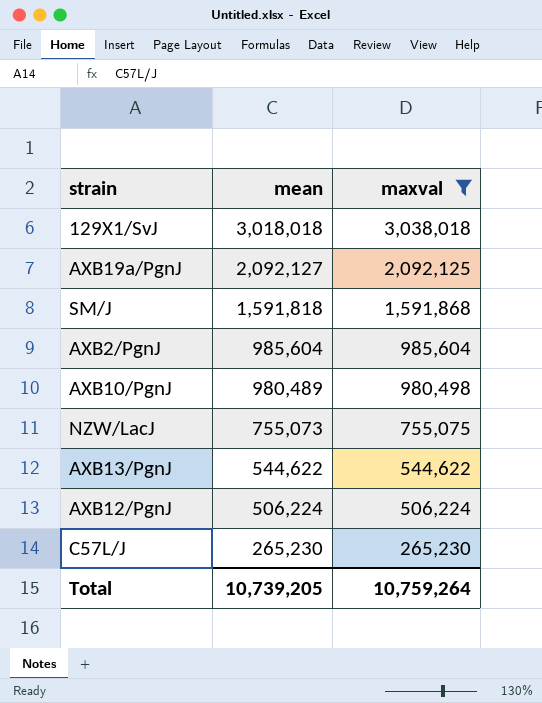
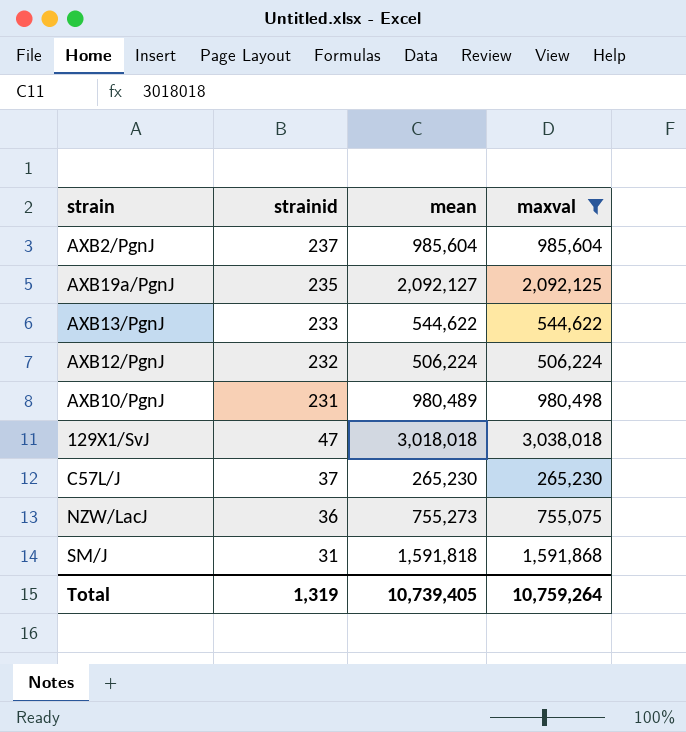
row order: mean descending -> strainid descending
column strainid | position: none -> 2
NZW/LacJ | mean: 755,073 -> 755,273
Total | mean: 10,739,205 -> 10,739,405

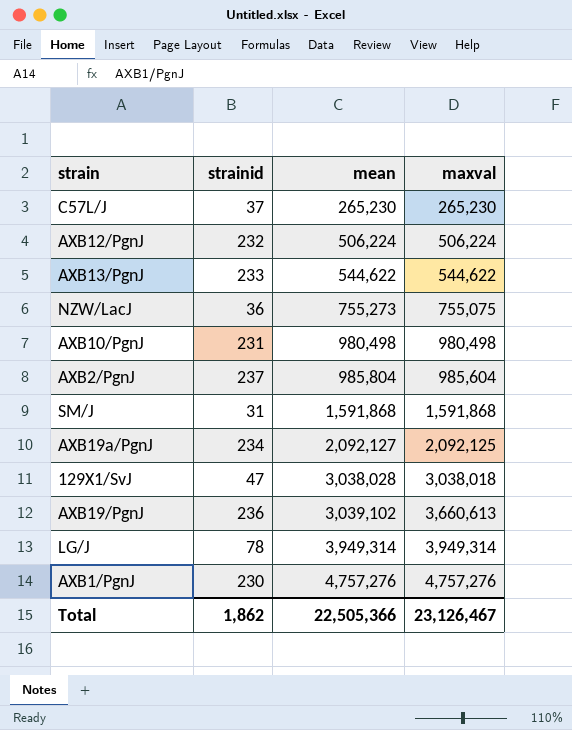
filter: maxval <= 3,038,018 -> none
row order: strainid descending -> mean ascending
AXB10/PgnJ | mean: 980,489 -> 980,498
AXB2/PgnJ | mean: 985,604 -> 985,804
SM/J | mean: 1,591,818 -> 1,591,868
AXB19a/PgnJ | strainid: 235 -> 234
129X1/SvJ | mean: 3,018,018 -> 3,038,028
Total | strainid: 1,319 -> 1,862
Total | mean: 10,739,405 -> 22,505,366
Total | maxval: 10,759,264 -> 23,126,467

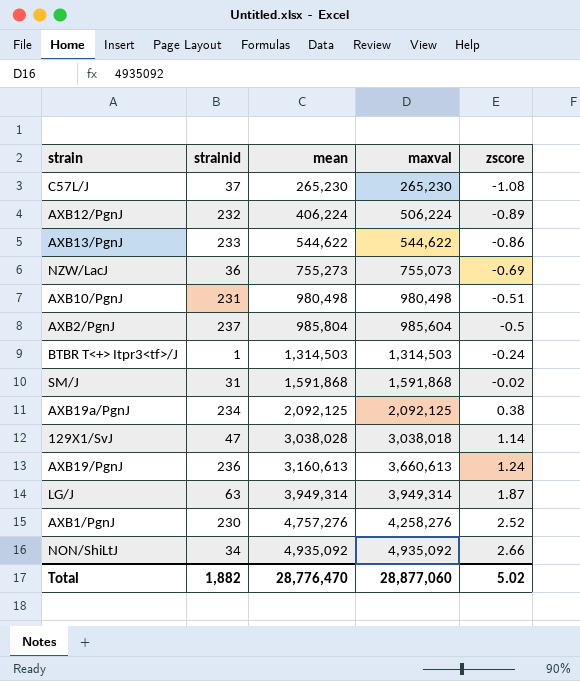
column zscore | position: none -> 5
AXB12/PgnJ | mean: 506,224 -> 406,224
NZW/LacJ | maxval: 755,075 -> 755,073
row BTBR T<+> Itpr3<tf>/J: none -> 1 | 1,314,503 | 1,314,503 | -0.24
AXB19a/PgnJ | mean: 2,092,127 -> 2,092,125
AXB19/PgnJ | mean: 3,039,102 -> 3,160,613
LG/J | strainid: 78 -> 63
AXB1/PgnJ | maxval: 4,757,276 -> 4,258,276
row NON/ShiLtJ: none -> 34 | 4,935,092 | 4,935,092 | 2.66
Total | strainid: 1,862 -> 1,882
Total | mean: 22,505,366 -> 28,776,470
Total | maxval: 23,126,467 -> 28,877,060

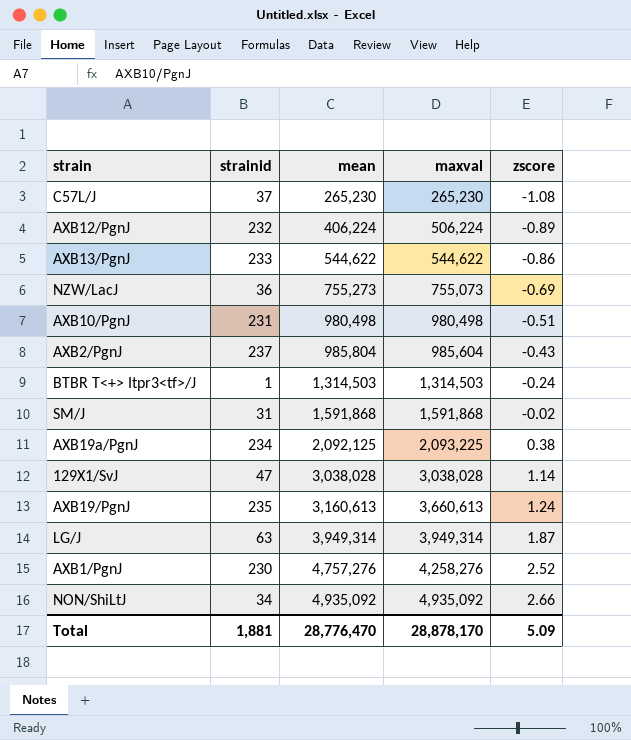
AXB2/PgnJ | zscore: -0.5 -> -0.43
AXB19a/PgnJ | maxval: 2,092,125 -> 2,093,225
129X1/SvJ | maxval: 3,038,018 -> 3,038,028
AXB19/PgnJ | strainid: 236 -> 235
Total | strainid: 1,882 -> 1,881
Total | maxval: 28,877,060 -> 28,878,170
Total | zscore: 5.02 -> 5.09

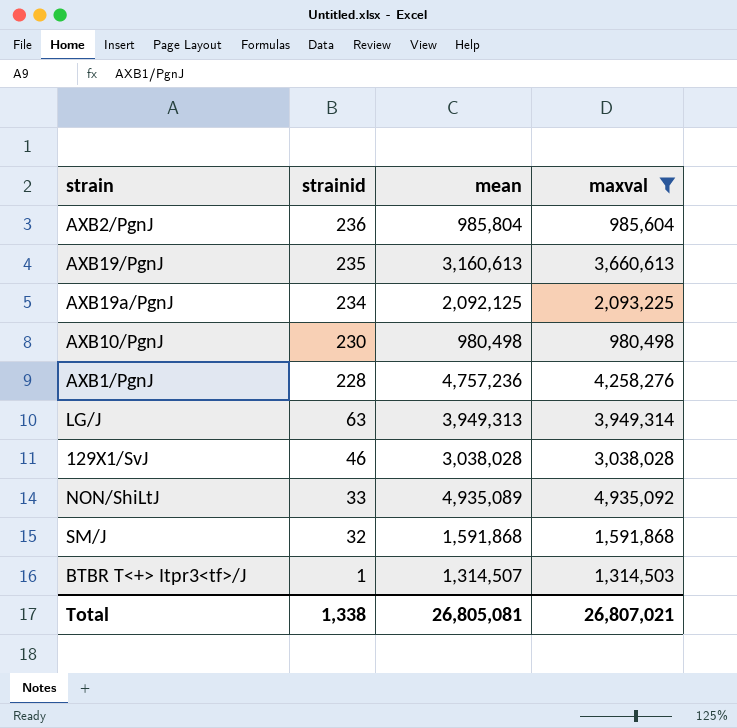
filter: none -> maxval >= 980,498
row order: mean ascending -> strainid descending
column zscore | position: 5 -> none
AXB2/PgnJ | strainid: 237 -> 236
AXB10/PgnJ | strainid: 231 -> 230
AXB1/PgnJ | strainid: 230 -> 228
AXB1/PgnJ | mean: 4,757,276 -> 4,757,236
LG/J | mean: 3,949,314 -> 3,949,313
129X1/SvJ | strainid: 47 -> 46
NON/ShiLtJ | strainid: 34 -> 33
NON/ShiLtJ | mean: 4,935,092 -> 4,935,089
SM/J | strainid: 31 -> 32
BTBR T<+> Itpr3<tf>/J | mean: 1,314,503 -> 1,314,507
Total | strainid: 1,881 -> 1,338
Total | mean: 28,776,470 -> 26,805,081
Total | maxval: 28,878,170 -> 26,807,021

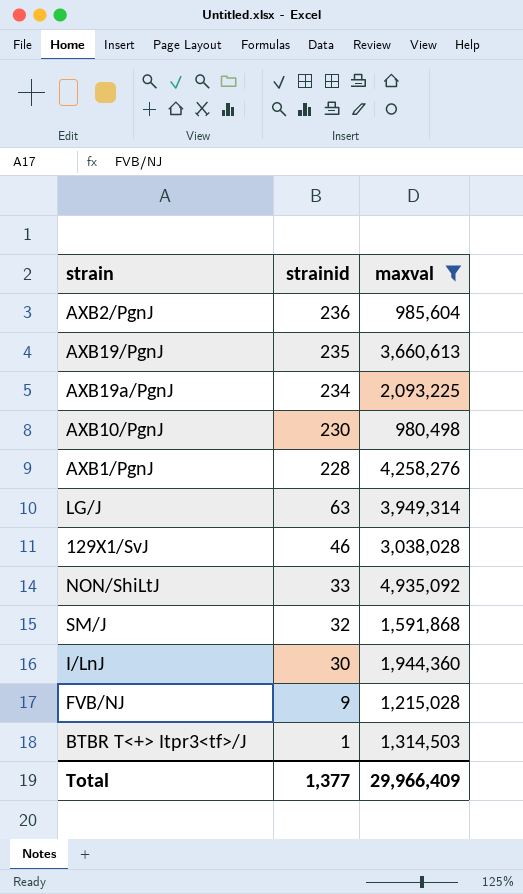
column mean | position: 3 -> none
row I/LnJ: none -> 30 | 1,944,360
row FVB/NJ: none -> 9 | 1,215,028
Total | strainid: 1,338 -> 1,377
Total | maxval: 26,807,021 -> 29,966,409

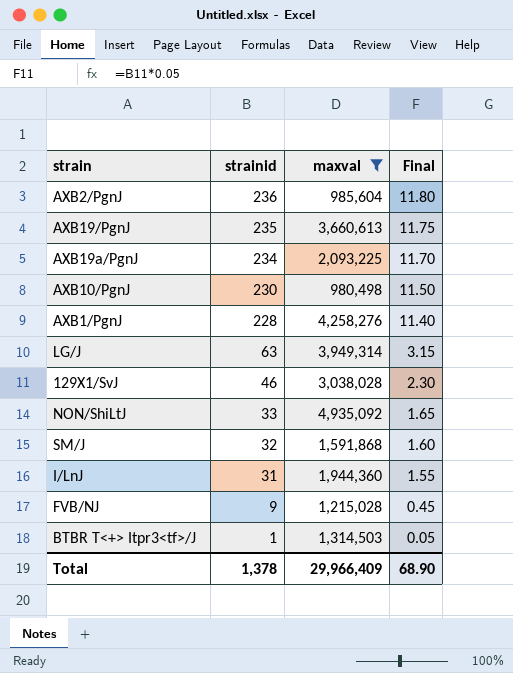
column Final | formula: none -> [strainid] * 0.05
I/LnJ | strainid: 30 -> 31
Total | strainid: 1,377 -> 1,378

